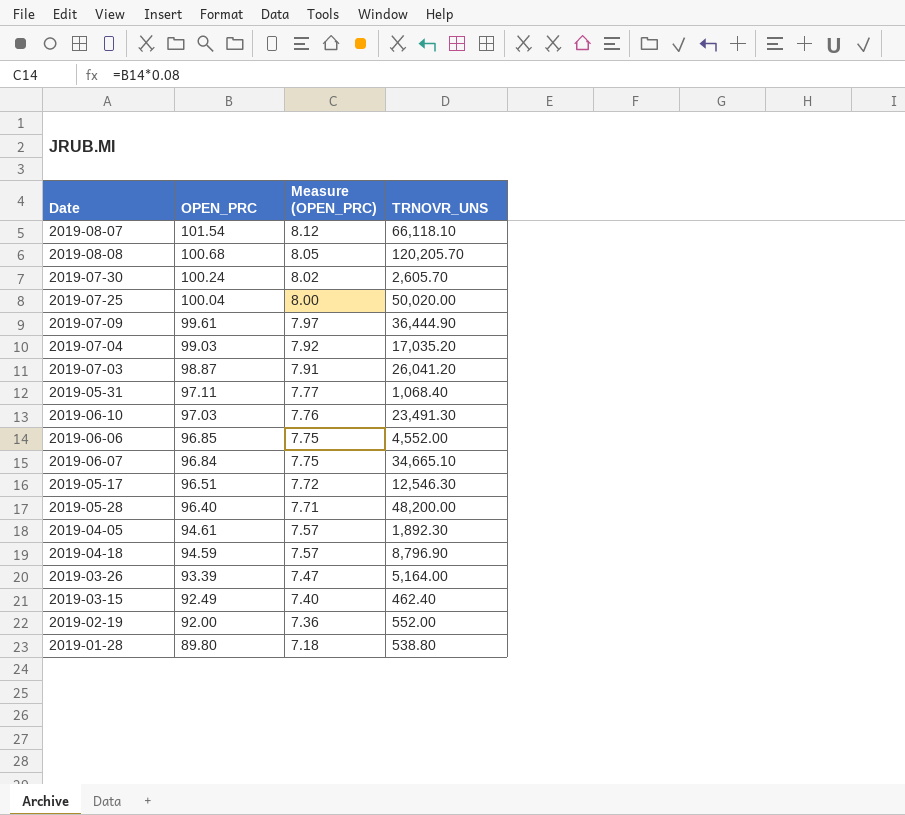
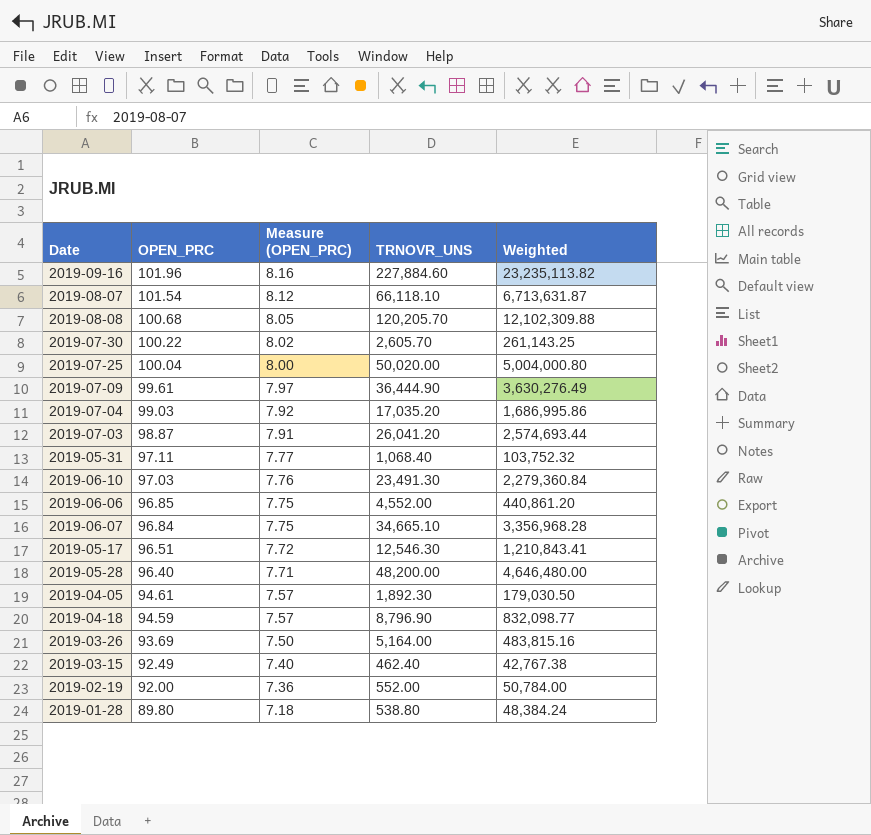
column Weighted | formula: none -> [OPEN_PRC] * [TRNOVR_UNS]
row 2019-09-16: none -> 101.96 | 8.16 | 227,884.60 | 23,235,113.82
2019-07-30 | OPEN_PRC: 100.24 -> 100.22
2019-03-26 | OPEN_PRC: 93.39 -> 93.69
2019-03-26 | Measure (OPEN_PRC): 7.47 -> 7.50

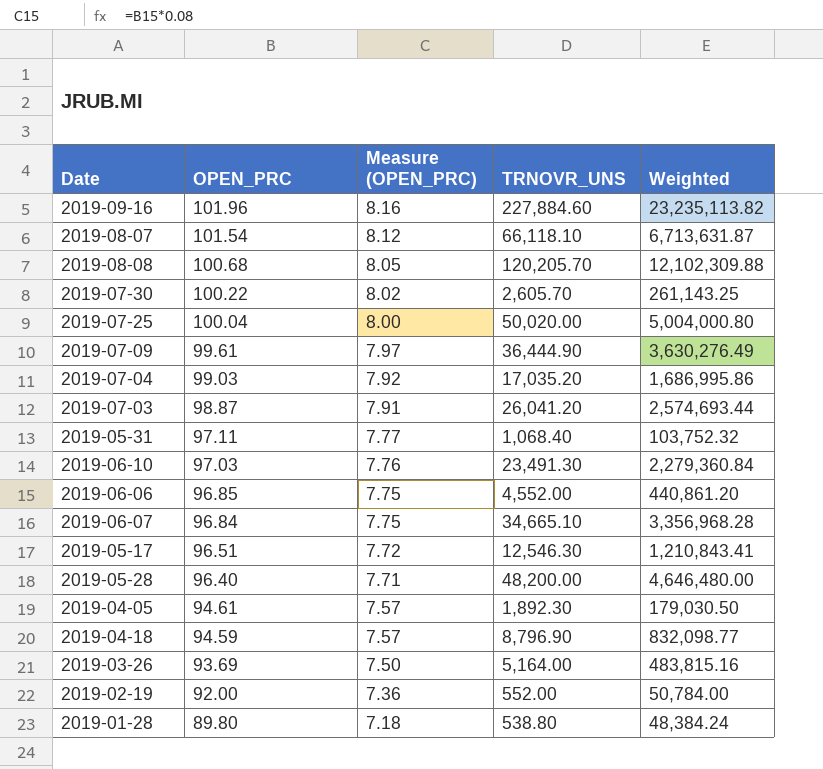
row 2019-03-15: 92.49 | 7.40 | 462.40 | 42,767.38 -> none

